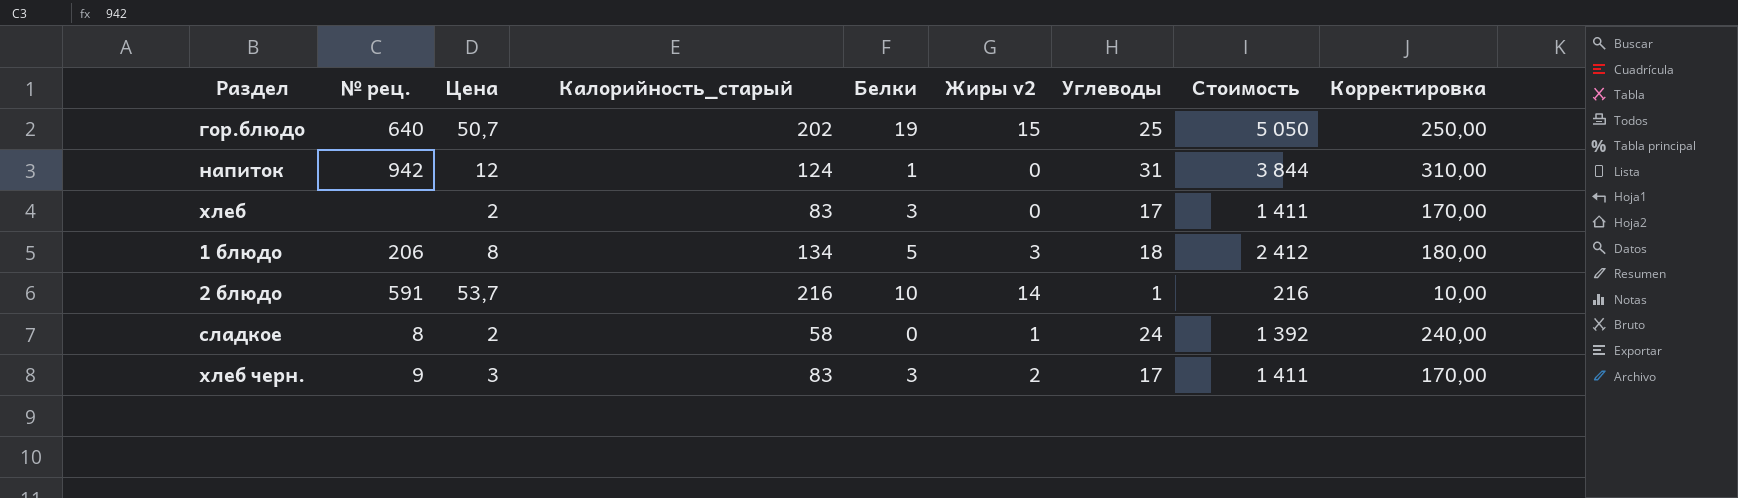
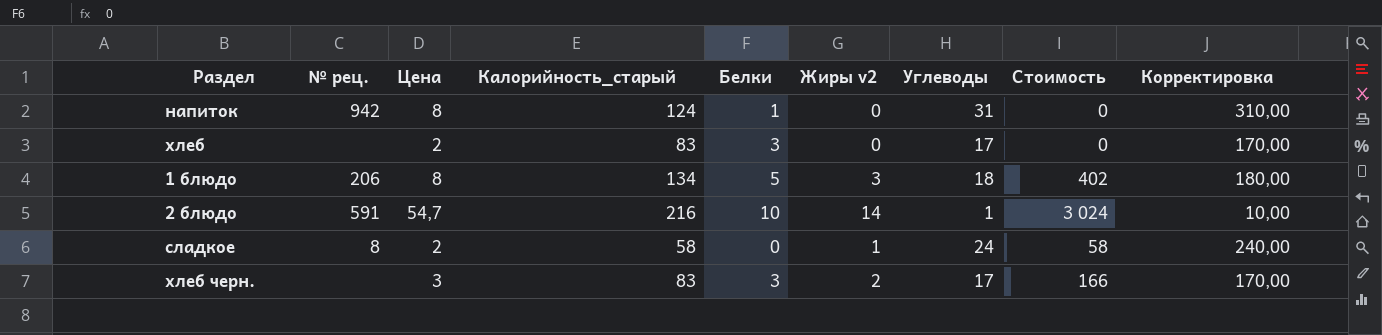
column Стоимость | formula: [Калорийность_старый] * [Углеводы] -> [Калорийность_старый] * [Жиры v2]
row гор.блюдо: 640 | 50,7 | 202 | 19 | 15 | 25 | 5 050 | 250,00 -> none
напиток | Цена: 12 -> 8
2 блюдо | Цена: 53,7 -> 54,7
хлеб черн. | № рец.: 9 -> none

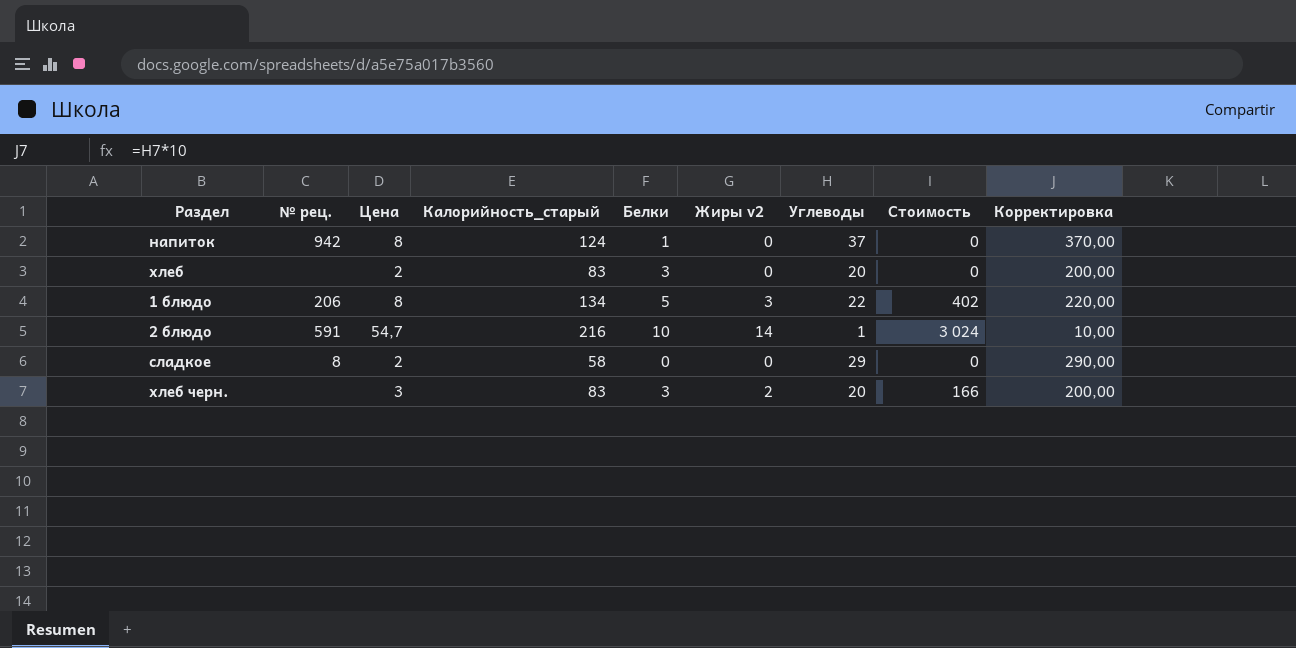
напиток | Углеводы: 31 -> 37
напиток | Корректировка: 310,00 -> 370,00
хлеб | Углеводы: 17 -> 20
хлеб | Корректировка: 170,00 -> 200,00
1 блюдо | Углеводы: 18 -> 22
1 блюдо | Корректировка: 180,00 -> 220,00
сладкое | Жиры v2: 1 -> 0
сладкое | Углеводы: 24 -> 29
сладкое | Стоимость: 58 -> 0
сладкое | Корректировка: 240,00 -> 290,00
хлеб черн. | Углеводы: 17 -> 20
хлеб черн. | Корректировка: 170,00 -> 200,00

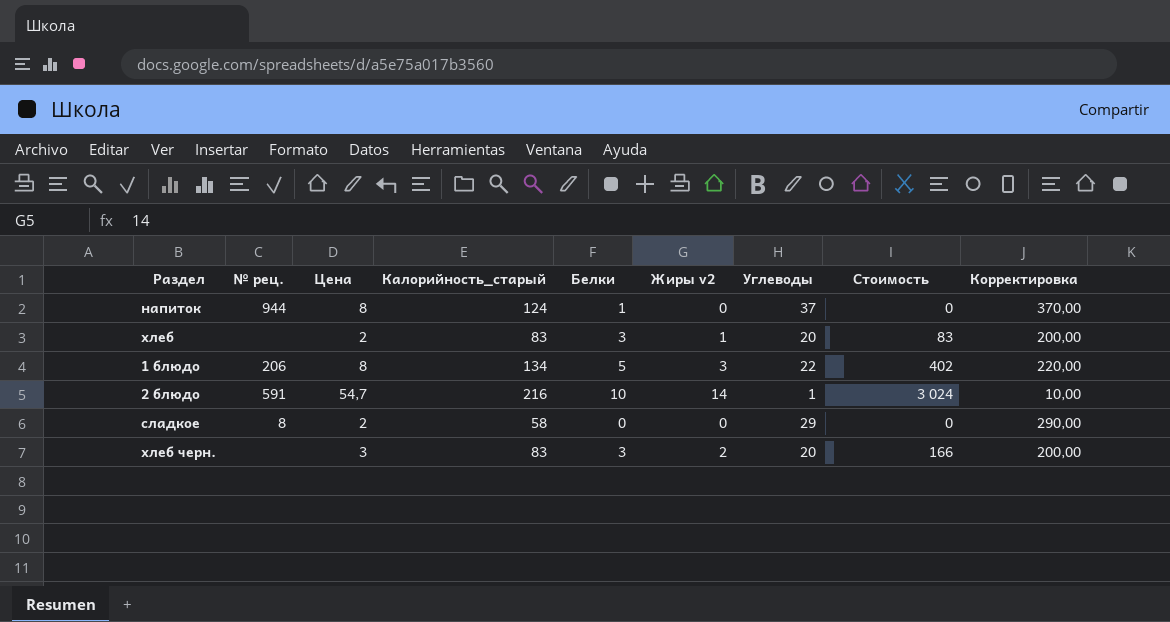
напиток | № рец.: 942 -> 944
хлеб | Жиры v2: 0 -> 1
хлеб | Стоимость: 0 -> 83

